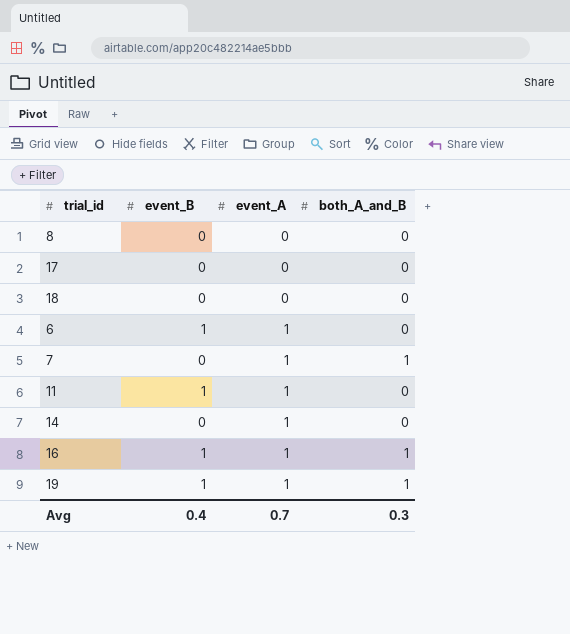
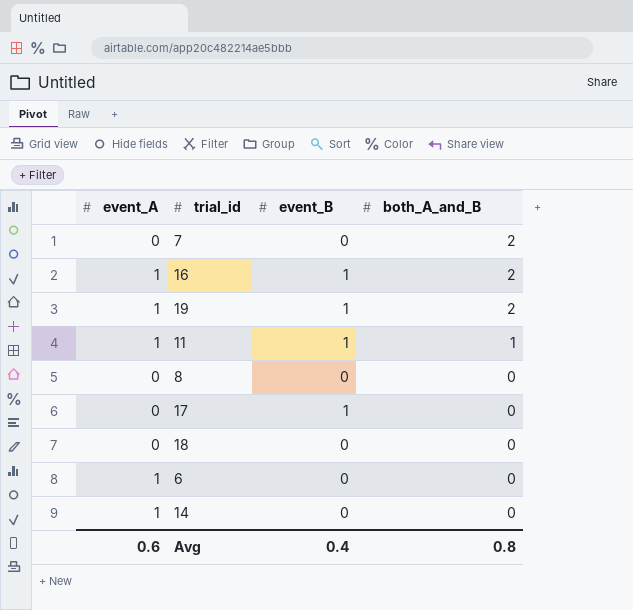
row order: event_A ascending -> both_A_and_B descending
column event_A | position: 3 -> 1
7 | event_A: 1 -> 0
7 | both_A_and_B: 1 -> 2
16 | both_A_and_B: 1 -> 2
19 | both_A_and_B: 1 -> 2
11 | both_A_and_B: 0 -> 1
17 | event_B: 0 -> 1
6 | event_B: 1 -> 0
Avg | event_A: 0.7 -> 0.6
Avg | both_A_and_B: 0.3 -> 0.8

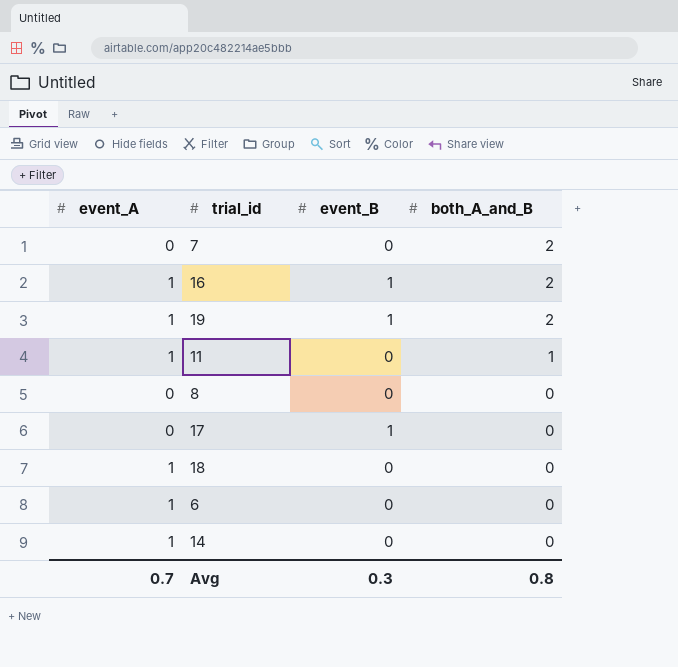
11 | event_B: 1 -> 0
18 | event_A: 0 -> 1
Avg | event_A: 0.6 -> 0.7
Avg | event_B: 0.4 -> 0.3

